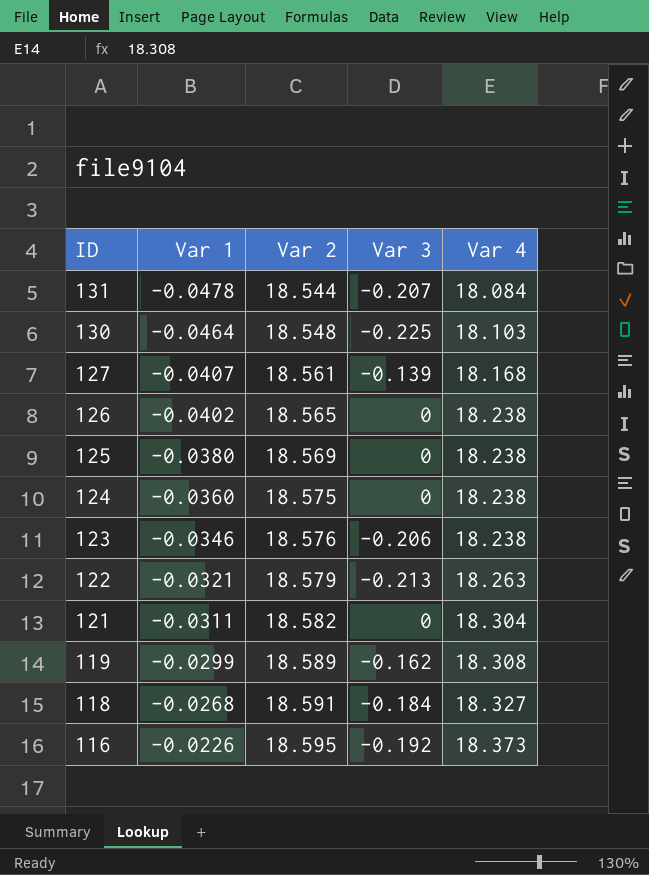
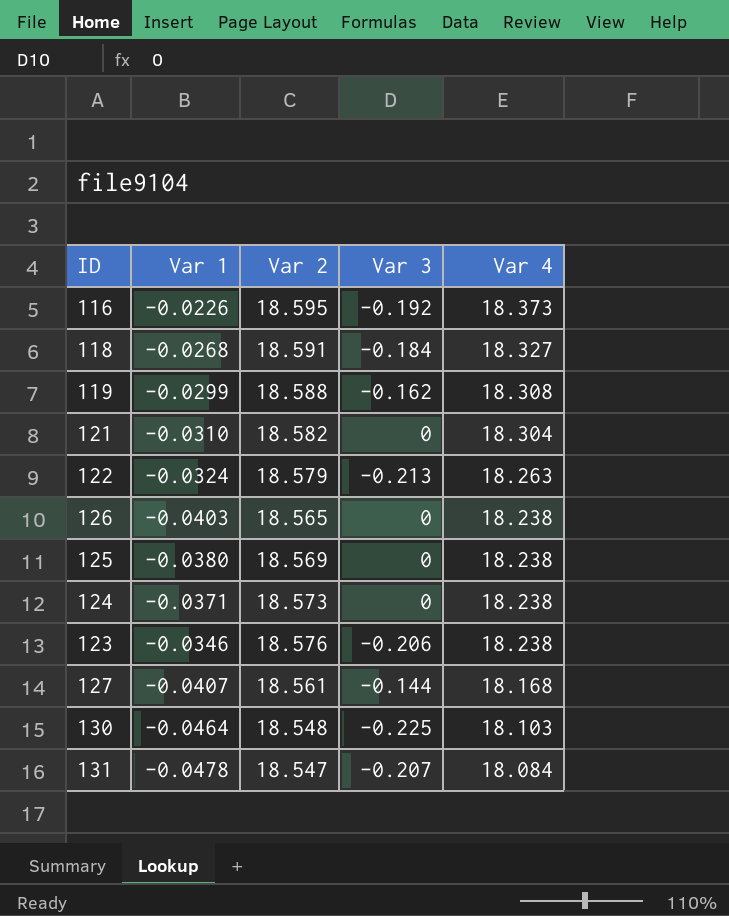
row order: ID descending -> Var 4 descending
119 | Var 2: 18.589 -> 18.588
121 | Var 1: -0.0311 -> -0.0310
122 | Var 1: -0.0321 -> -0.0324
126 | Var 1: -0.0402 -> -0.0403
124 | Var 1: -0.0360 -> -0.0371
124 | Var 2: 18.575 -> 18.573
127 | Var 3: -0.139 -> -0.144
131 | Var 2: 18.544 -> 18.547

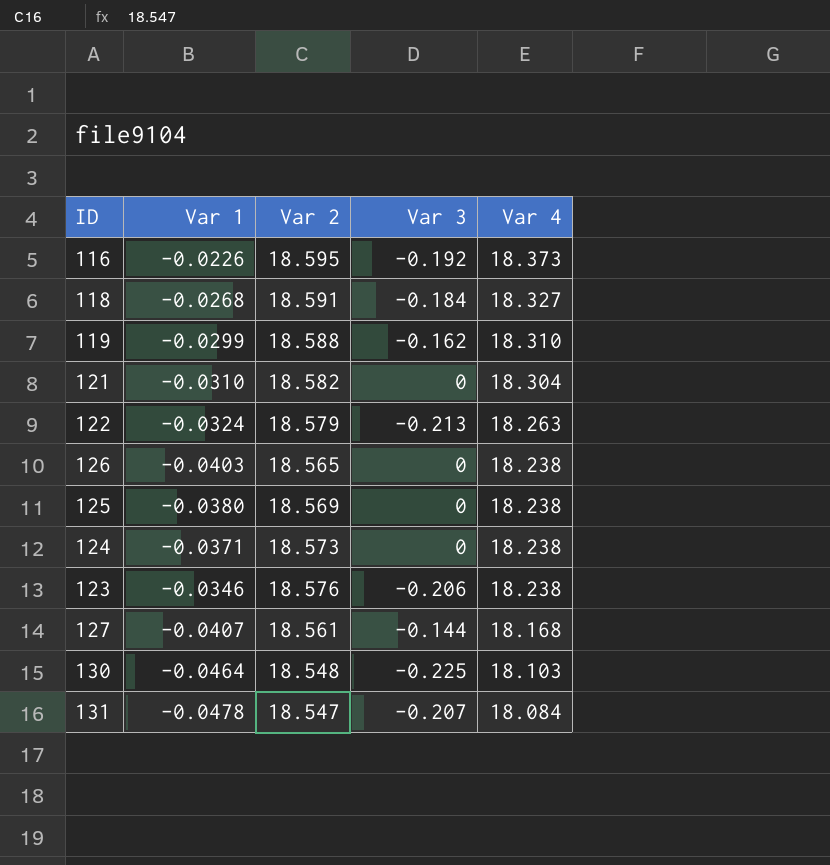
119 | Var 4: 18.308 -> 18.310

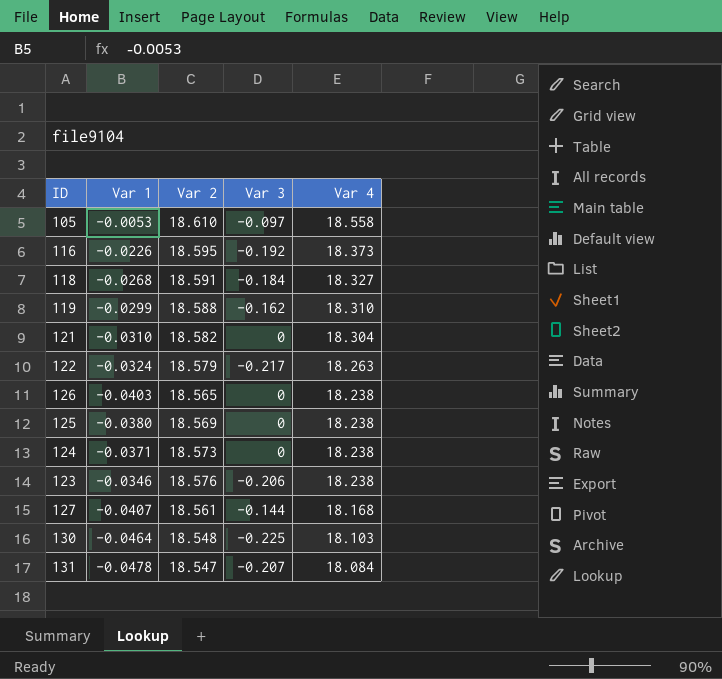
row 105: none -> -0.0053 | 18.610 | -0.097 | 18.558
122 | Var 3: -0.213 -> -0.217

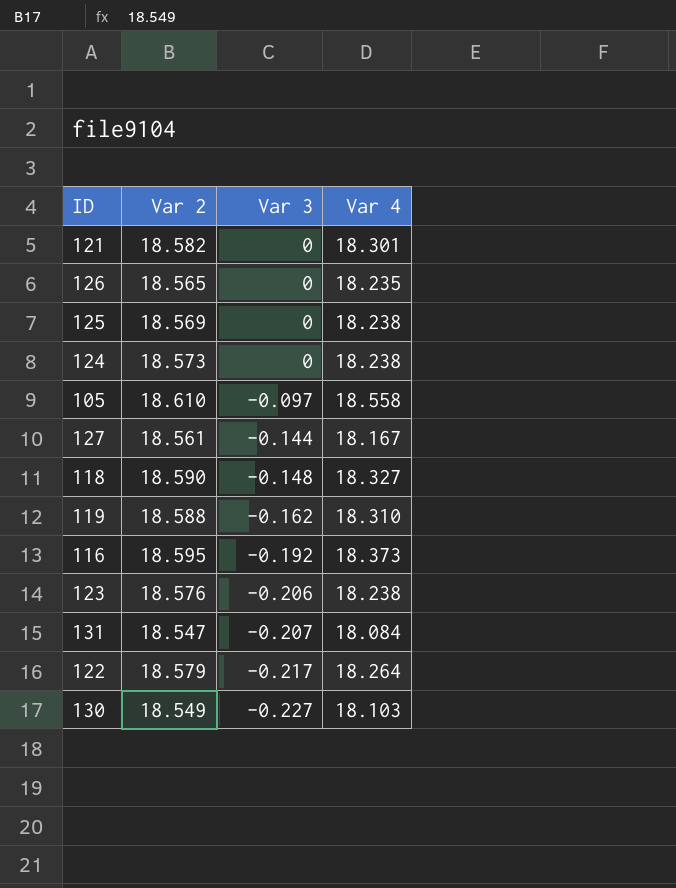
row order: Var 4 descending -> Var 3 descending
column Var 1 | position: 2 -> none
121 | Var 4: 18.304 -> 18.301
126 | Var 4: 18.238 -> 18.235
127 | Var 4: 18.168 -> 18.167
118 | Var 2: 18.591 -> 18.590
118 | Var 3: -0.184 -> -0.148
122 | Var 4: 18.263 -> 18.264
130 | Var 2: 18.548 -> 18.549
130 | Var 3: -0.225 -> -0.227

